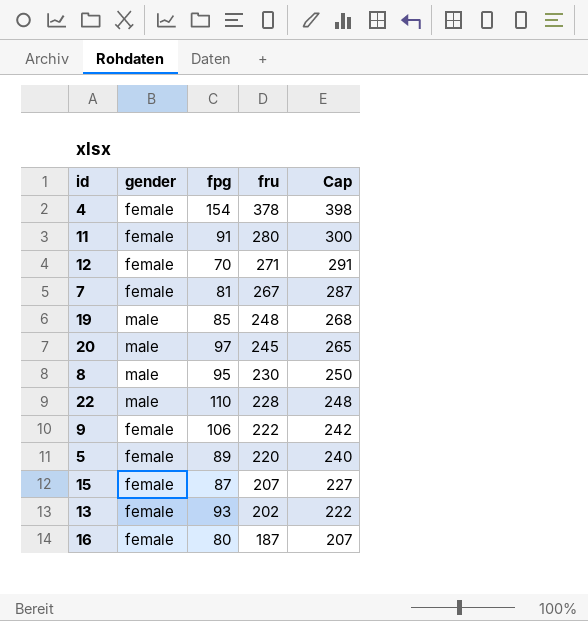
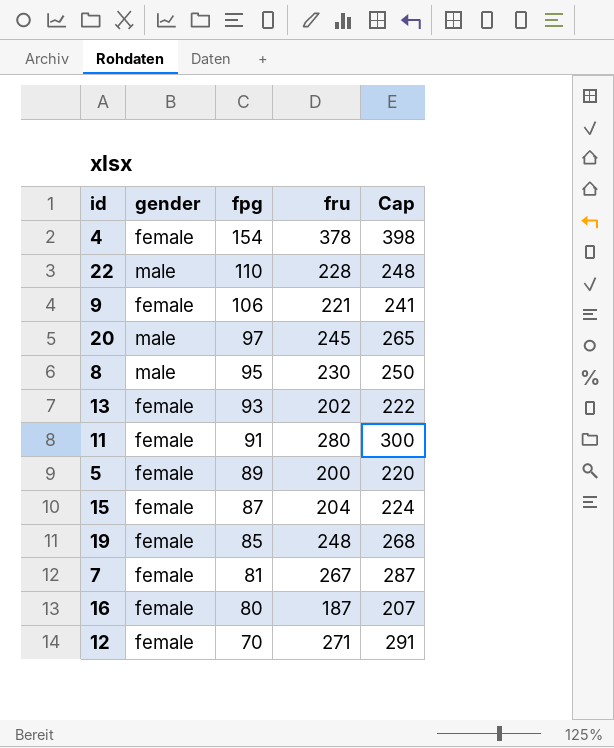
row order: fru descending -> fpg descending
9 | fru: 222 -> 221
9 | Cap: 242 -> 241
5 | fru: 220 -> 200
5 | Cap: 240 -> 220
15 | fru: 207 -> 204
15 | Cap: 227 -> 224
19 | gender: male -> female

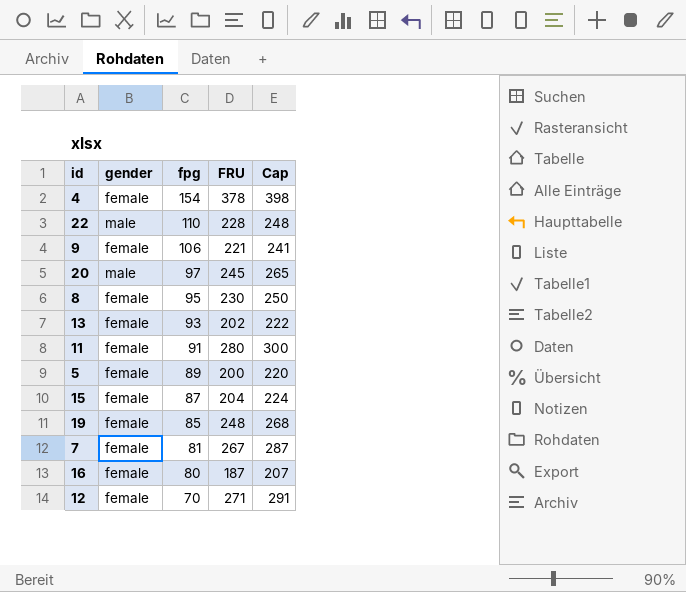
column name: fru -> FRU
8 | gender: male -> female

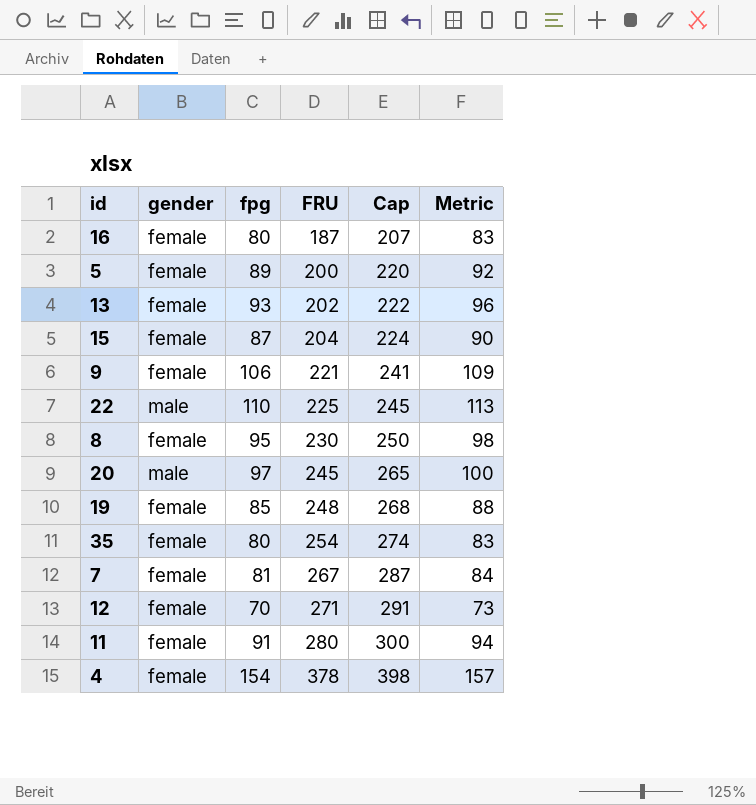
row order: fpg descending -> FRU ascending
column Metric | formula: none -> [fpg] + 3
22 | FRU: 228 -> 225
22 | Cap: 248 -> 245
row 35: none -> female | 80 | 254 | 274 | 83

